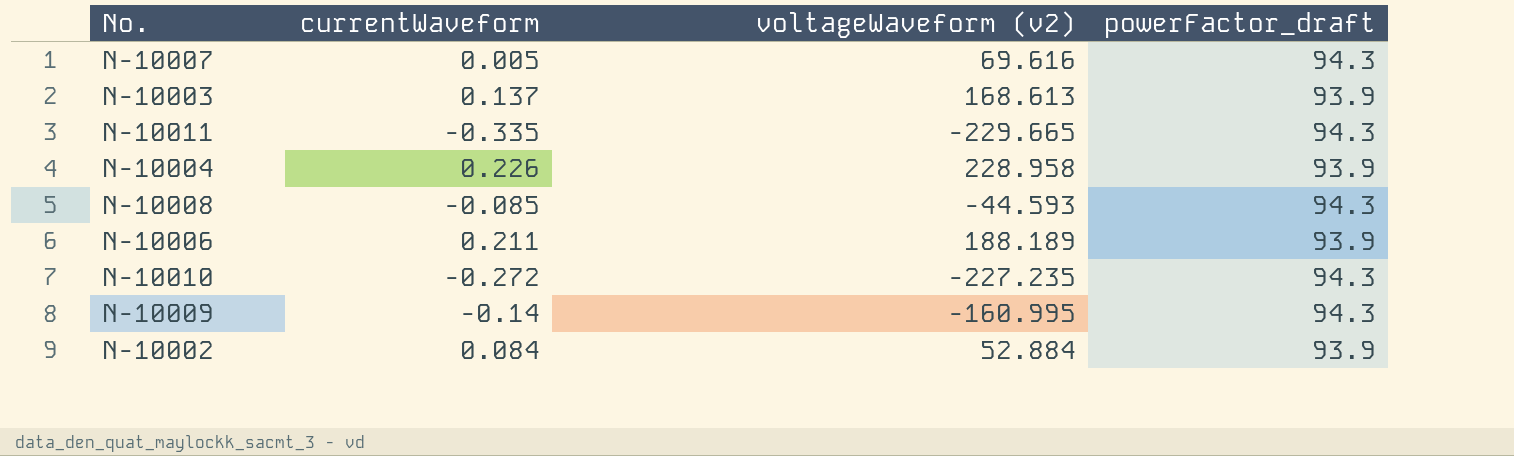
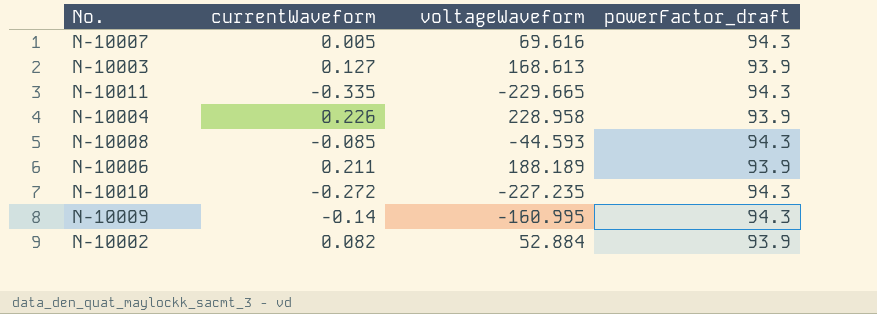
column name: voltageWaveform (v2) -> voltageWaveform
N-10003 | currentWaveform: 0.137 -> 0.127
N-10002 | currentWaveform: 0.084 -> 0.082

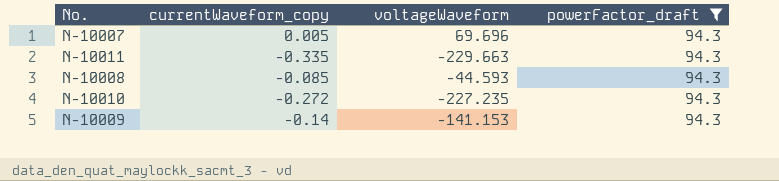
filter: none -> powerFactor_draft = 94.3
column name: currentWaveform -> currentWaveform_copy
N-10007 | voltageWaveform: 69.616 -> 69.696
N-10011 | voltageWaveform: -229.665 -> -229.663
N-10009 | voltageWaveform: -160.995 -> -141.153

